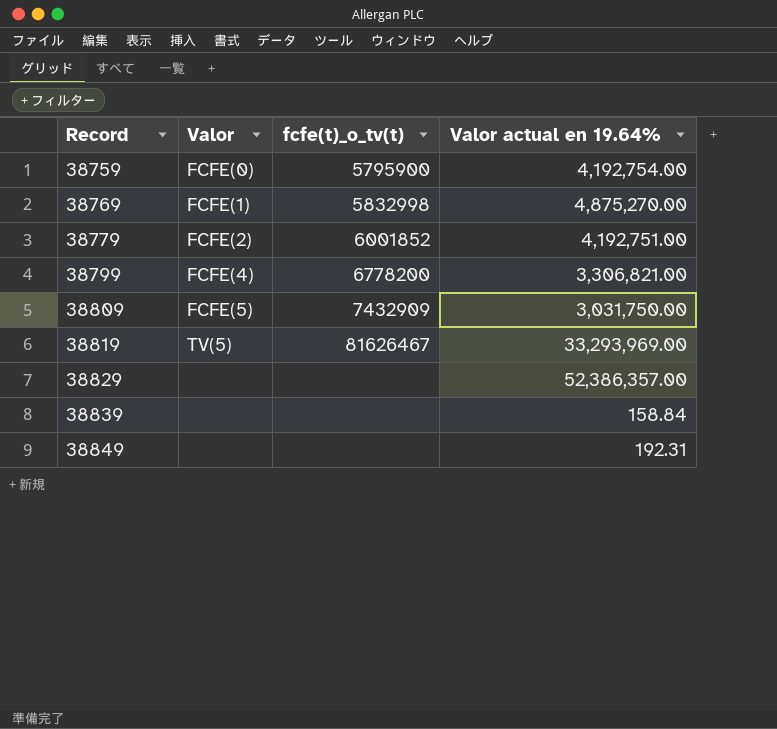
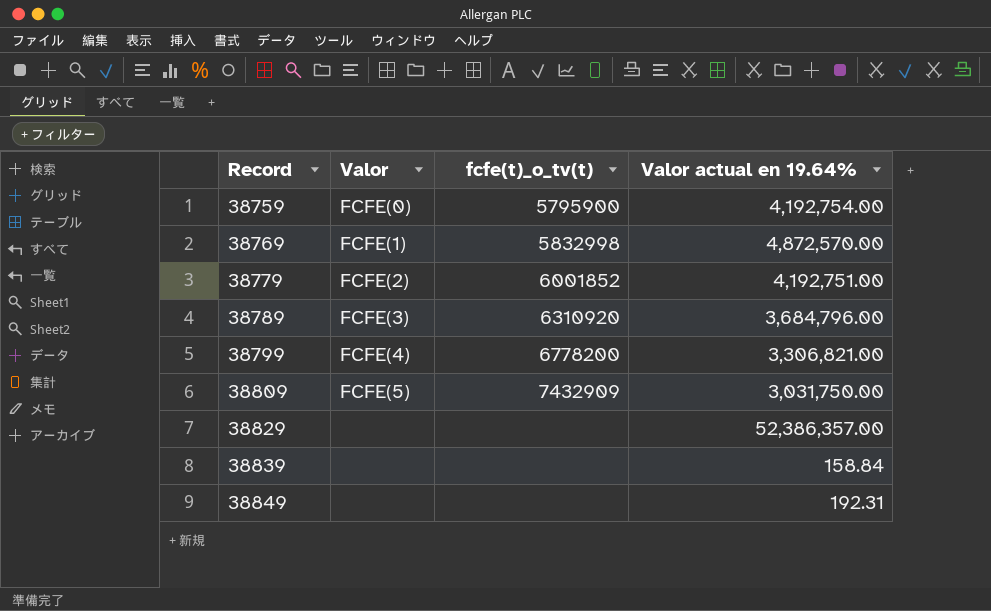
row 38819: TV(5) | 81626467 | 33,293,969.00 -> none
38769 | Valor actual en 19.64%: 4,875,270.00 -> 4,872,570.00
row 38789: none -> FCFE(3) | 6310920 | 3,684,796.00

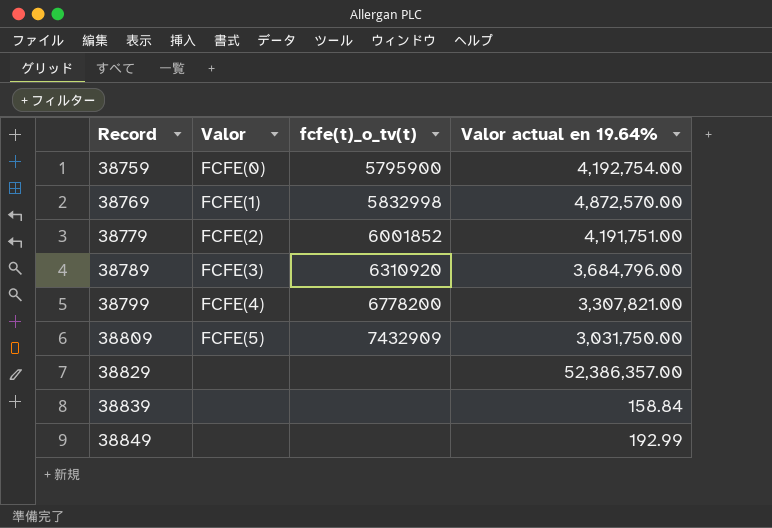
38779 | Valor actual en 19.64%: 4,192,751.00 -> 4,191,751.00
38799 | Valor actual en 19.64%: 3,306,821.00 -> 3,307,821.00
38849 | Valor actual en 19.64%: 192.31 -> 192.99

